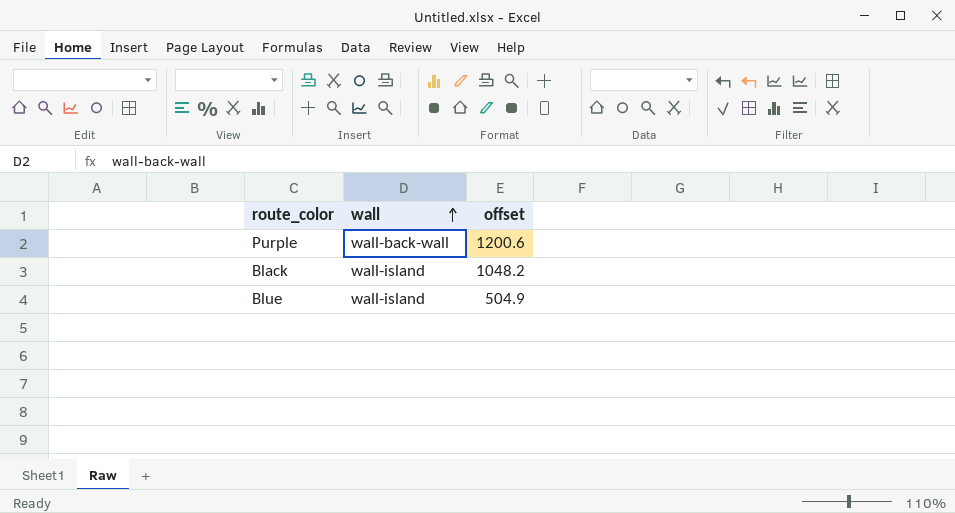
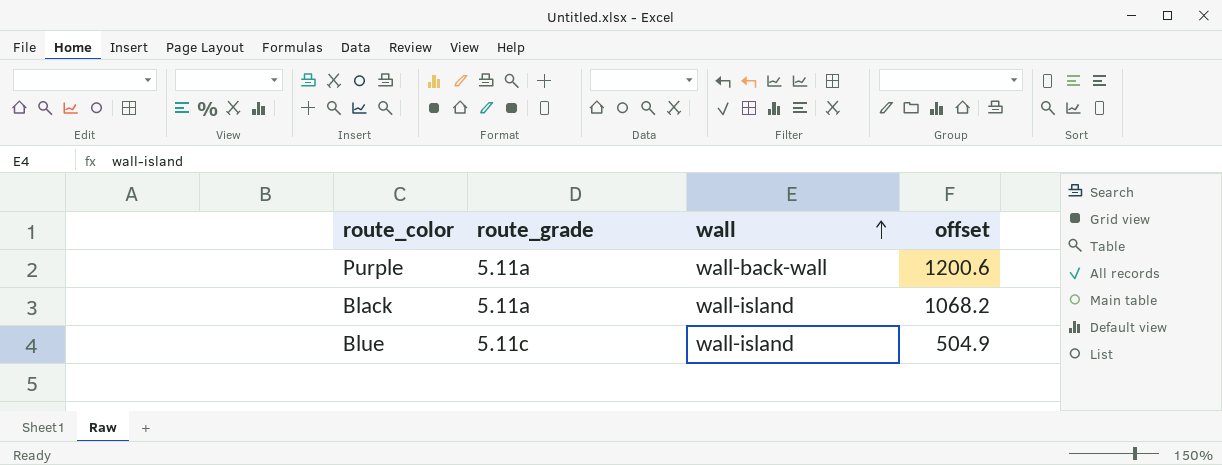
column route_grade | position: none -> 2
Black | offset: 1048.2 -> 1068.2

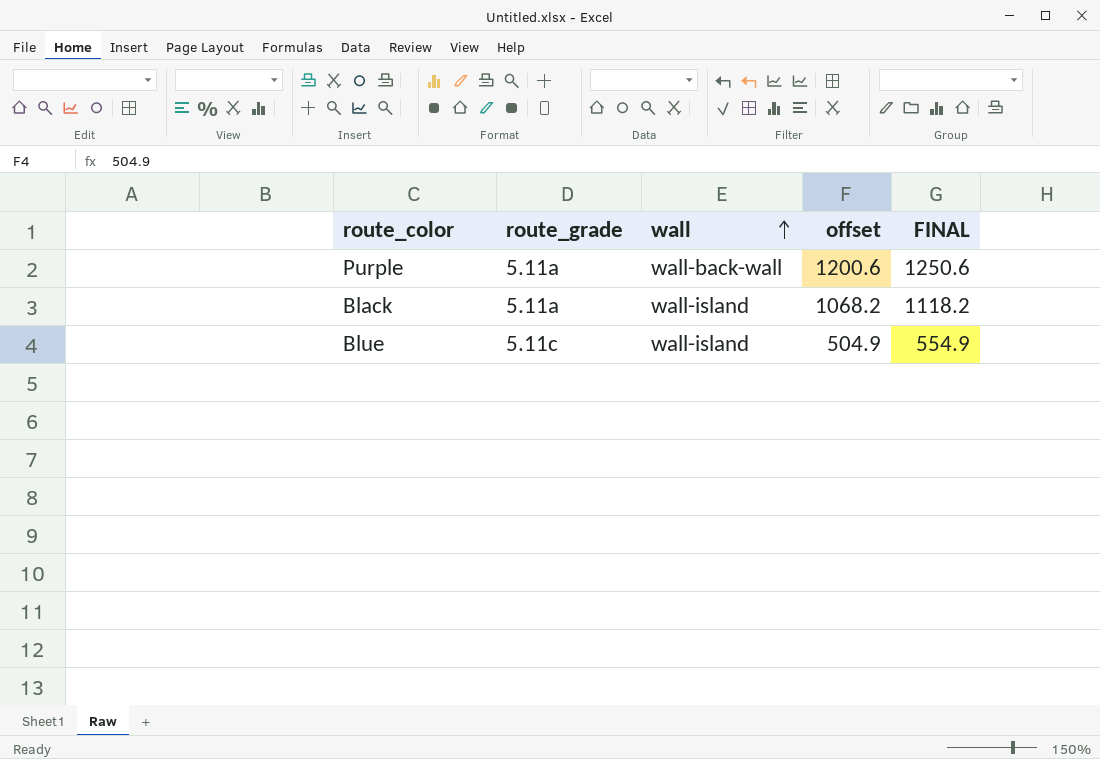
column FINAL | formula: none -> [offset] + 50

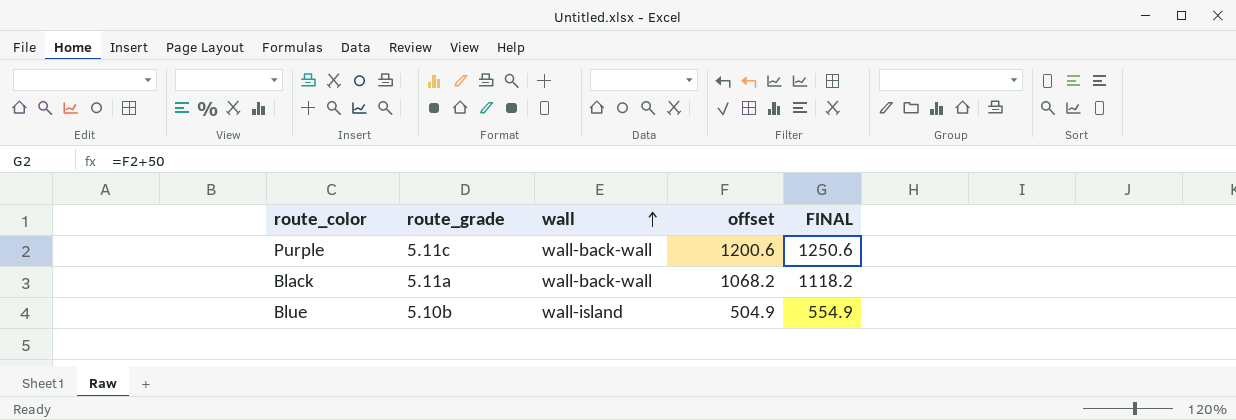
Purple | route_grade: 5.11a -> 5.11c
Black | wall: wall-island -> wall-back-wall
Blue | route_grade: 5.11c -> 5.10b

